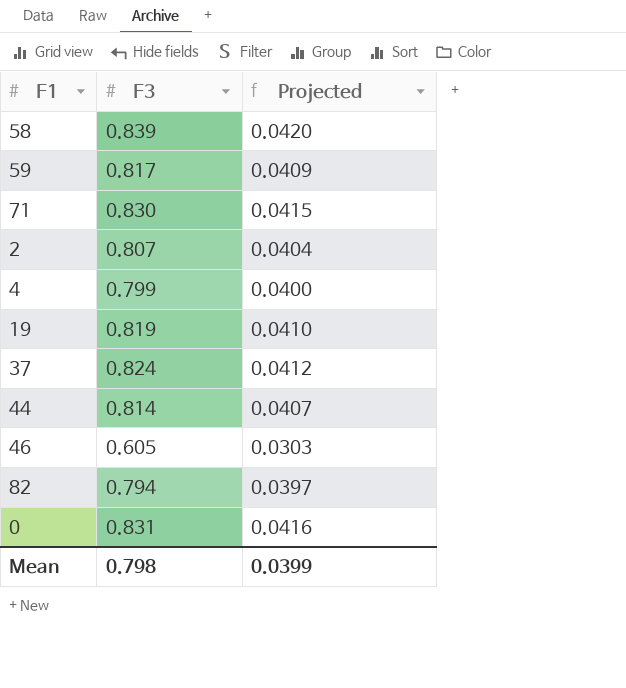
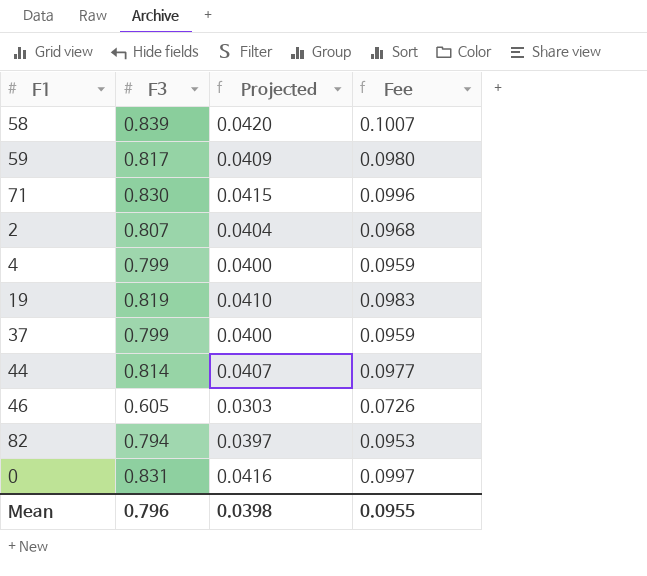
column Fee | formula: none -> [F3] * 0.12
37 | F3: 0.824 -> 0.799
37 | Projected: 0.0412 -> 0.0400
Mean | F3: 0.798 -> 0.796
Mean | Projected: 0.0399 -> 0.0398

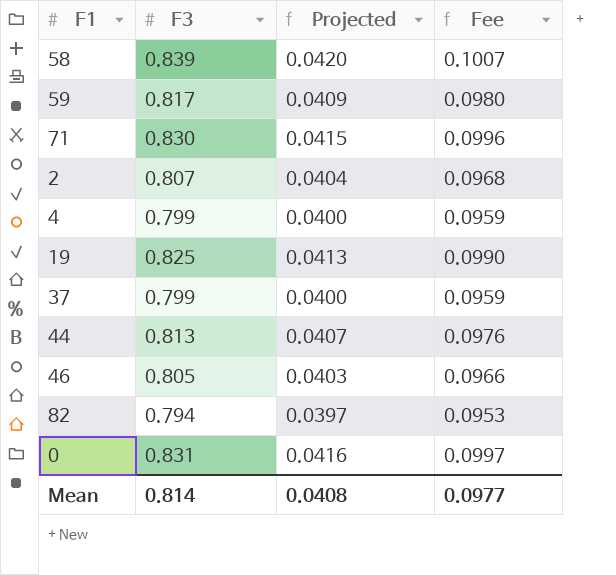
19 | F3: 0.819 -> 0.825
19 | Projected: 0.0410 -> 0.0413
19 | Fee: 0.0983 -> 0.0990
44 | F3: 0.814 -> 0.813
44 | Fee: 0.0977 -> 0.0976
46 | F3: 0.605 -> 0.805
46 | Projected: 0.0303 -> 0.0403
46 | Fee: 0.0726 -> 0.0966
Mean | F3: 0.796 -> 0.814
Mean | Projected: 0.0398 -> 0.0408
Mean | Fee: 0.0955 -> 0.0977

